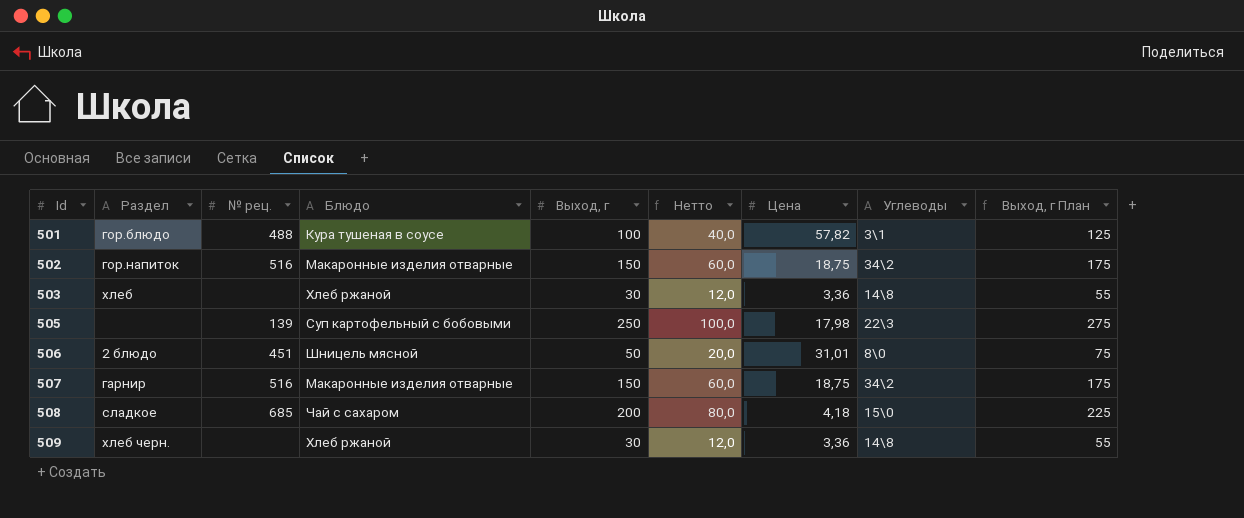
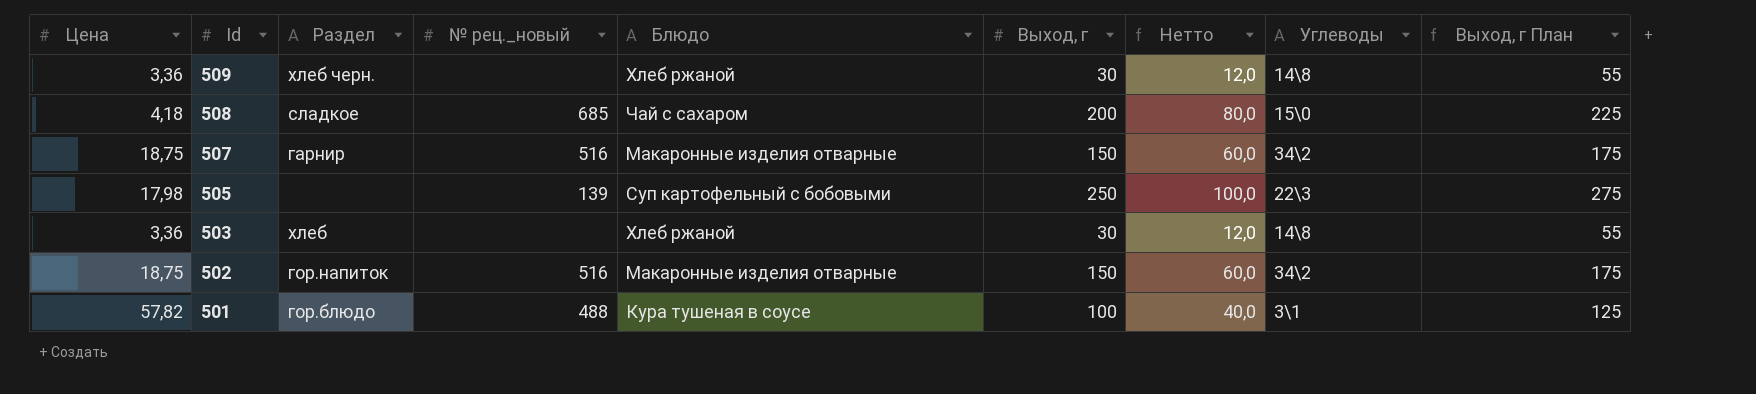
row order: Id ascending -> Id descending
column Цена | position: 7 -> 1
column name: № рец. -> № рец._новый
row 506: 2 блюдо | 451 | Шницель мясной | 50 | 20,0 | 31,01 | 8\0 | 75 -> none

